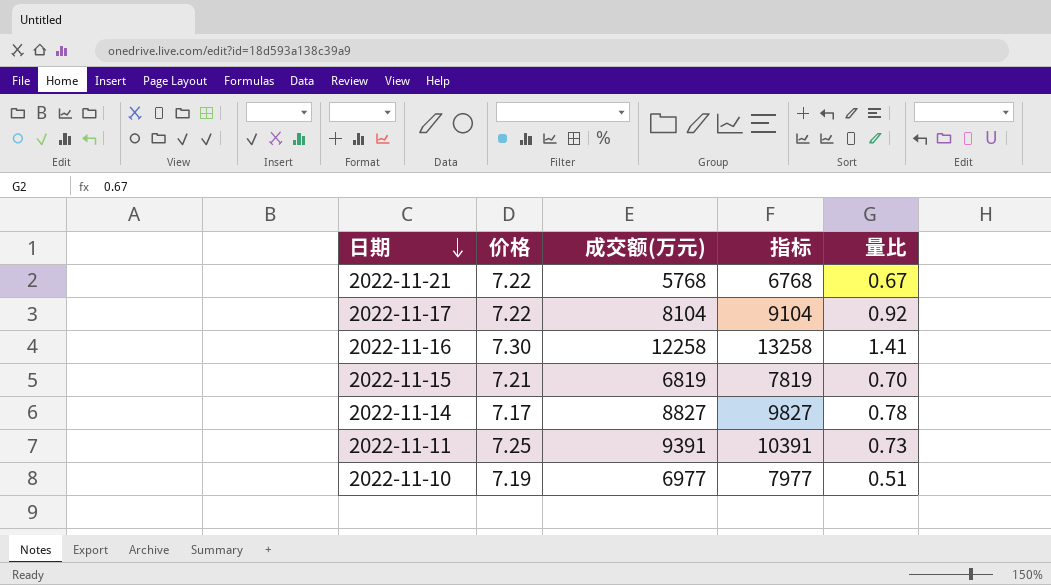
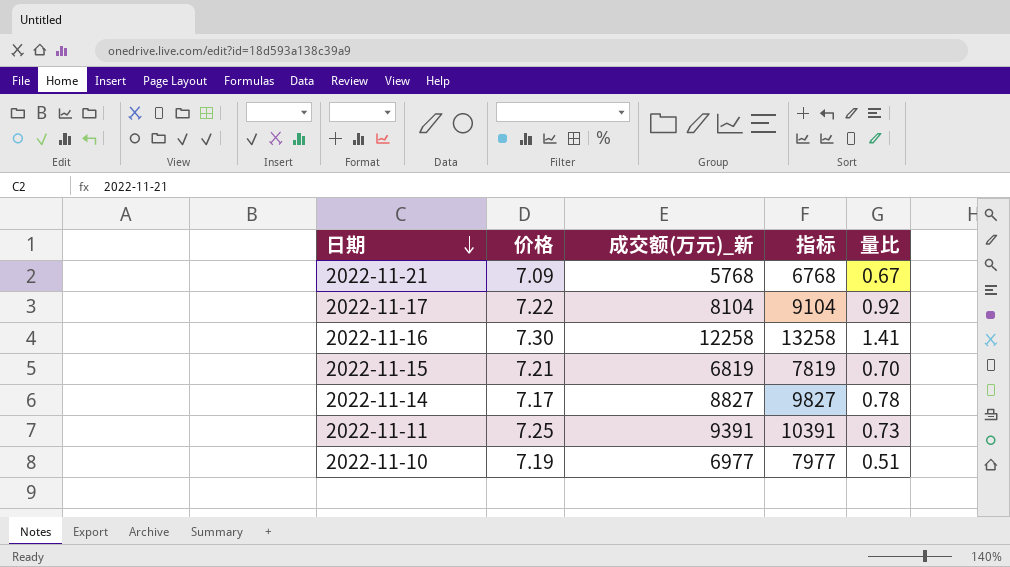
column name: 成交额(万元) -> 成交额(万元)_新
2022-11-21 | 价格: 7.22 -> 7.09

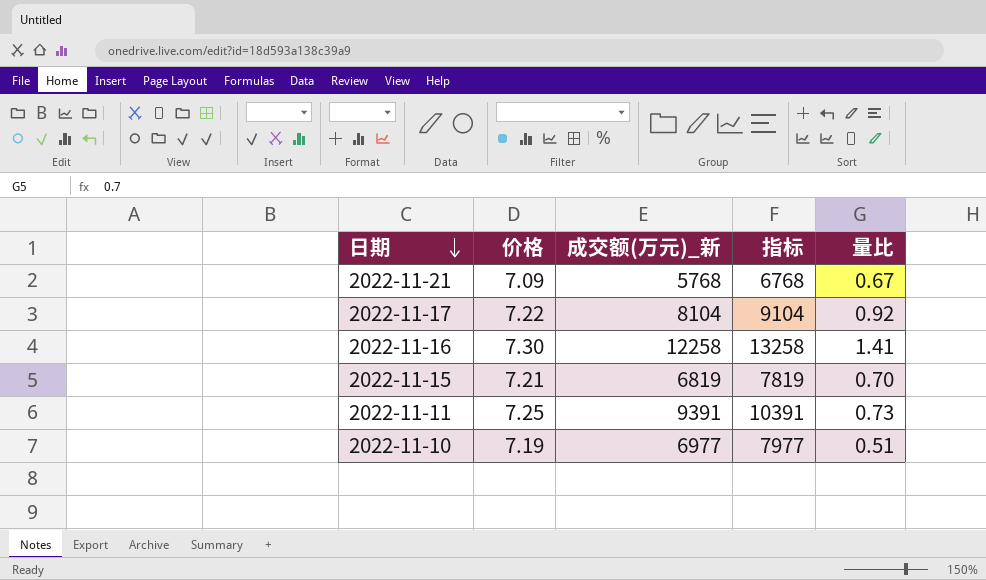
row 2022-11-14: 7.17 | 8827 | 9827 | 0.78 -> none

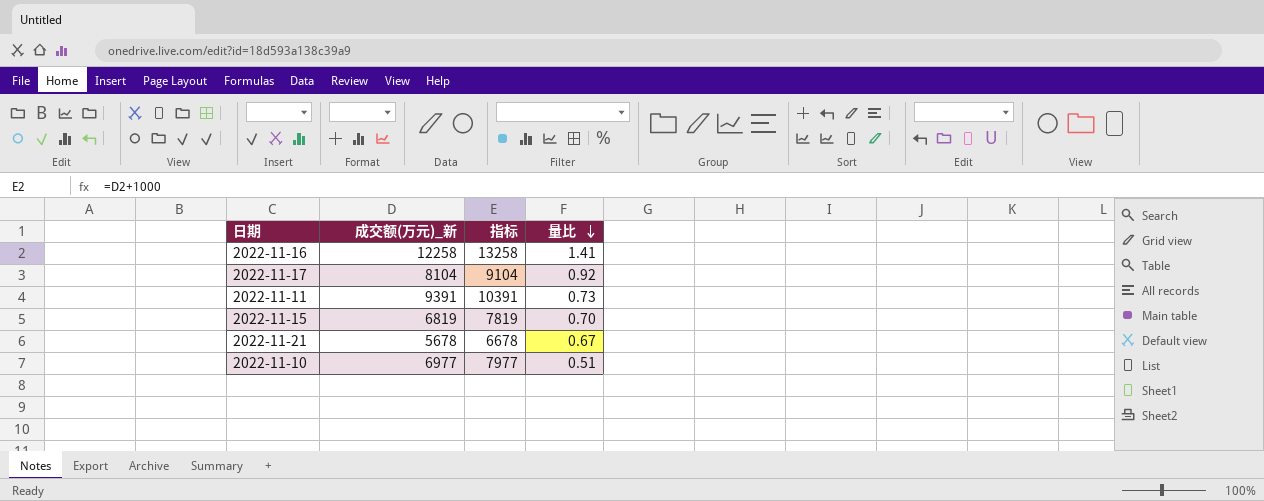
row order: 日期 descending -> 量比 descending
column 价格 | position: 2 -> none
2022-11-21 | 成交额(万元)_新: 5768 -> 5678
2022-11-21 | 指标: 6768 -> 6678

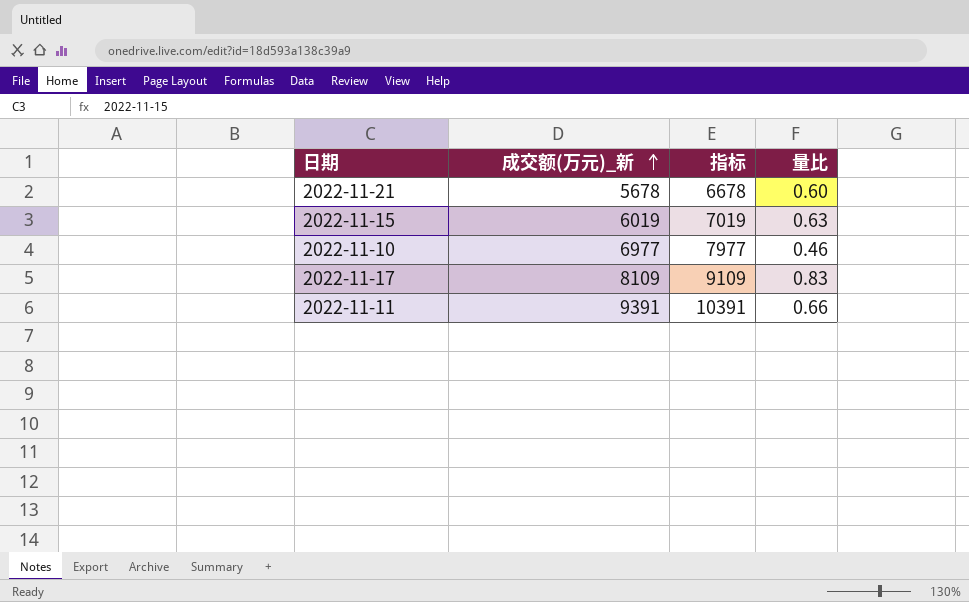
row order: 量比 descending -> 成交额(万元)_新 ascending
row 2022-11-16: 12258 | 13258 | 1.41 -> none
2022-11-21 | 量比: 0.67 -> 0.60
2022-11-15 | 成交额(万元)_新: 6819 -> 6019
2022-11-15 | 指标: 7819 -> 7019
2022-11-15 | 量比: 0.70 -> 0.63
2022-11-10 | 量比: 0.51 -> 0.46
2022-11-17 | 成交额(万元)_新: 8104 -> 8109
2022-11-17 | 指标: 9104 -> 9109
2022-11-17 | 量比: 0.92 -> 0.83
2022-11-11 | 量比: 0.73 -> 0.66

